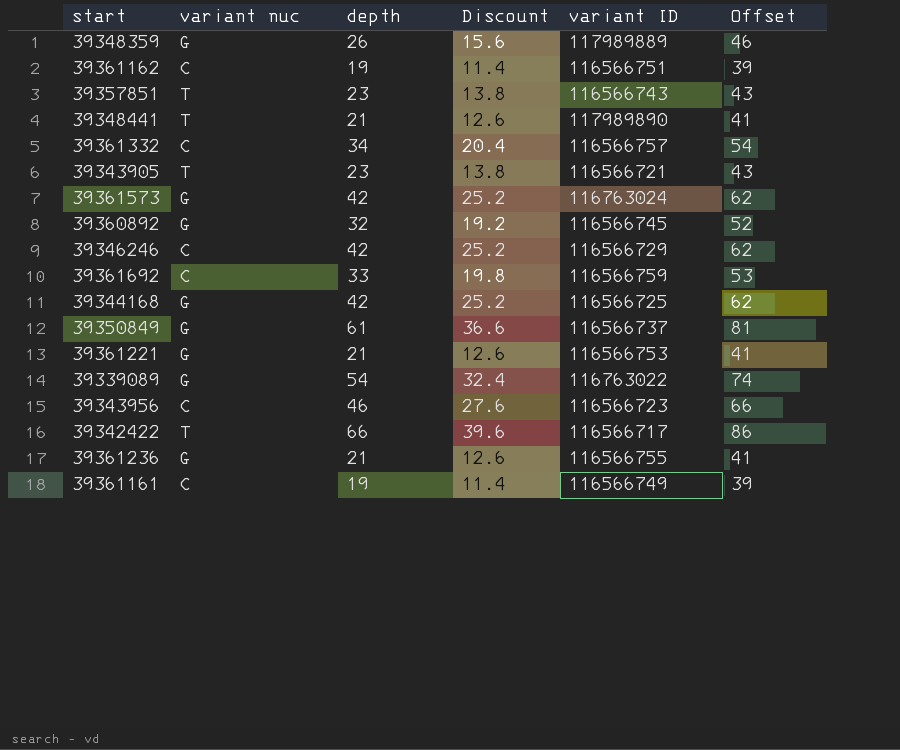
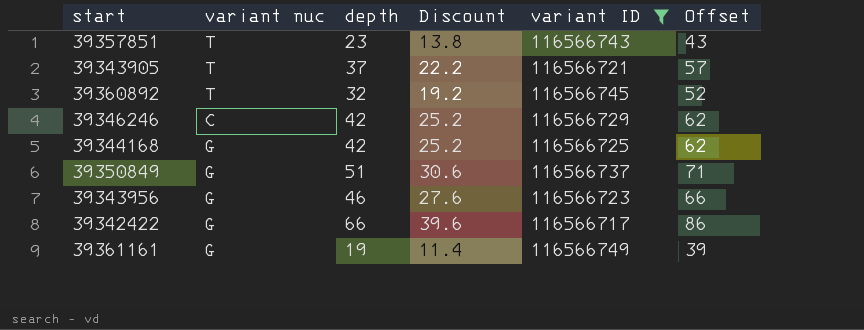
filter: none -> variant ID <= 116566749
39343905 | depth: 23 -> 37
39343905 | Discount: 13.8 -> 22.2
39343905 | Offset: 43 -> 57
39360892 | variant nuc: G -> T
39350849 | depth: 61 -> 51
39350849 | Discount: 36.6 -> 30.6
39350849 | Offset: 81 -> 71
39343956 | variant nuc: C -> G
39342422 | variant nuc: T -> G
39361161 | variant nuc: C -> G

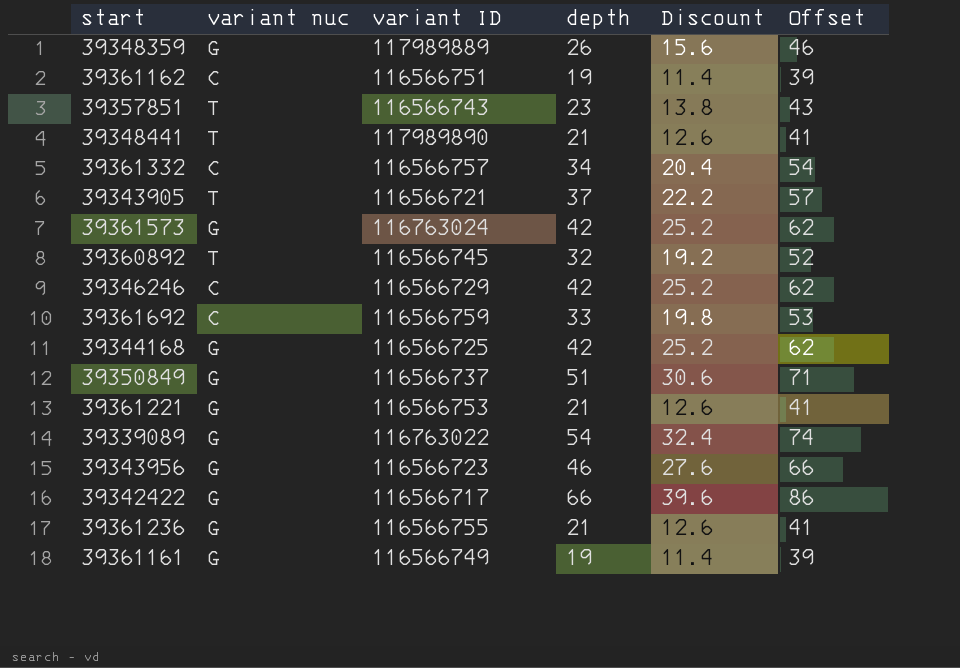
filter: variant ID <= 116566749 -> none
column variant ID | position: 5 -> 3

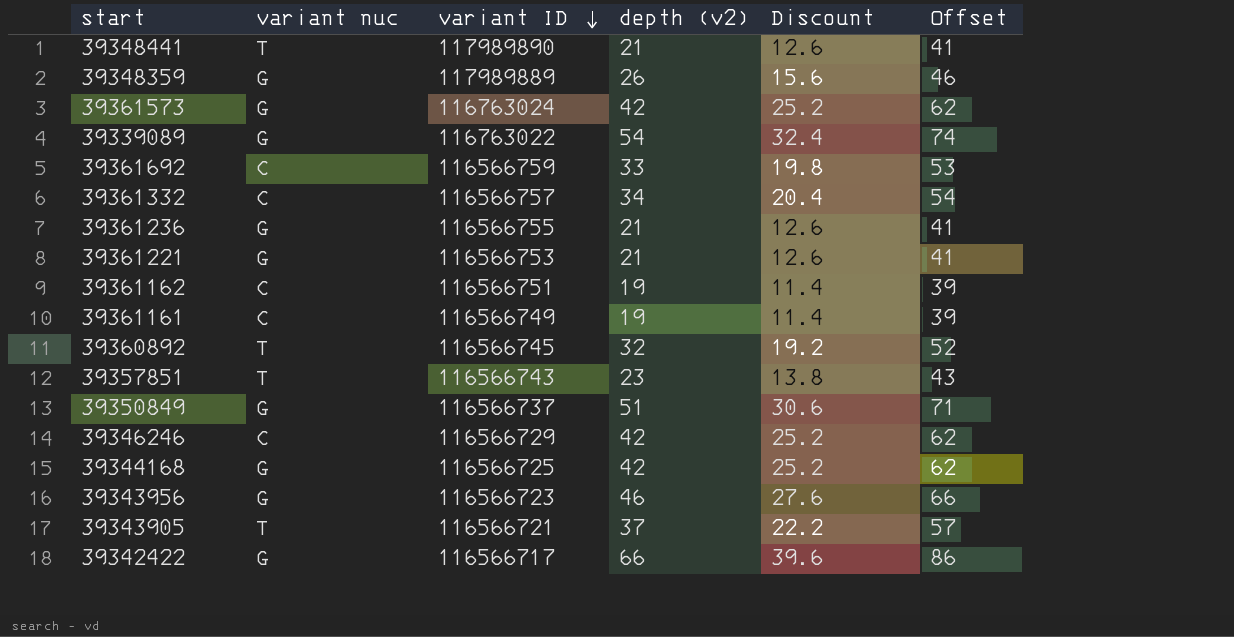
row order: none -> variant ID descending
column name: depth -> depth (v2)
39361161 | variant nuc: G -> C

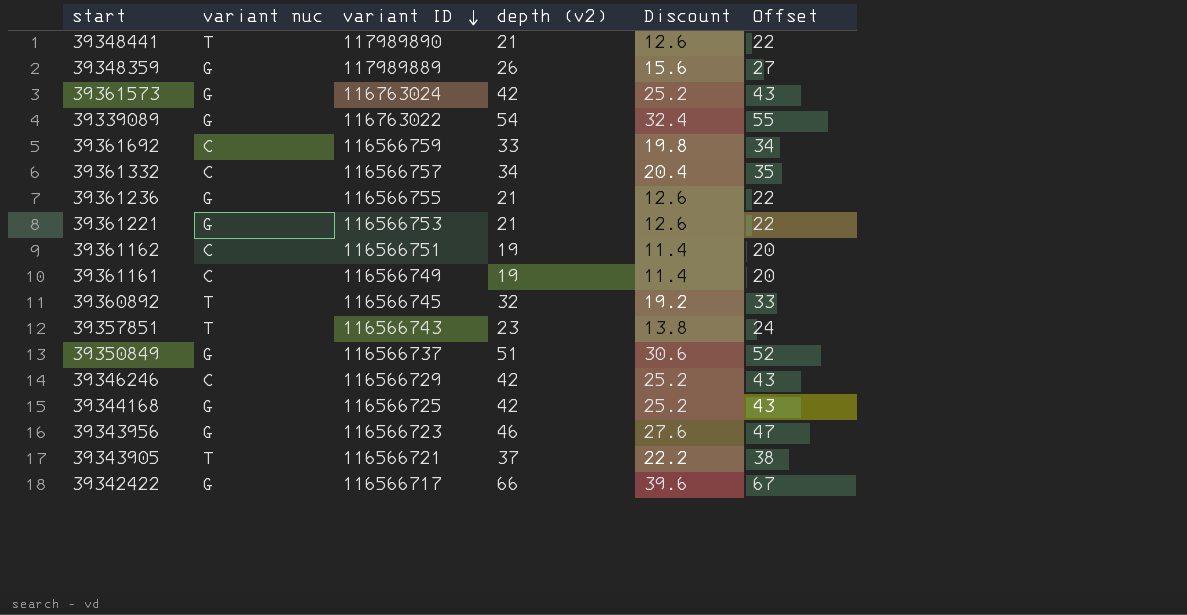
column Offset | formula: [depth (v2)] + 20 -> [depth (v2)] + 1

